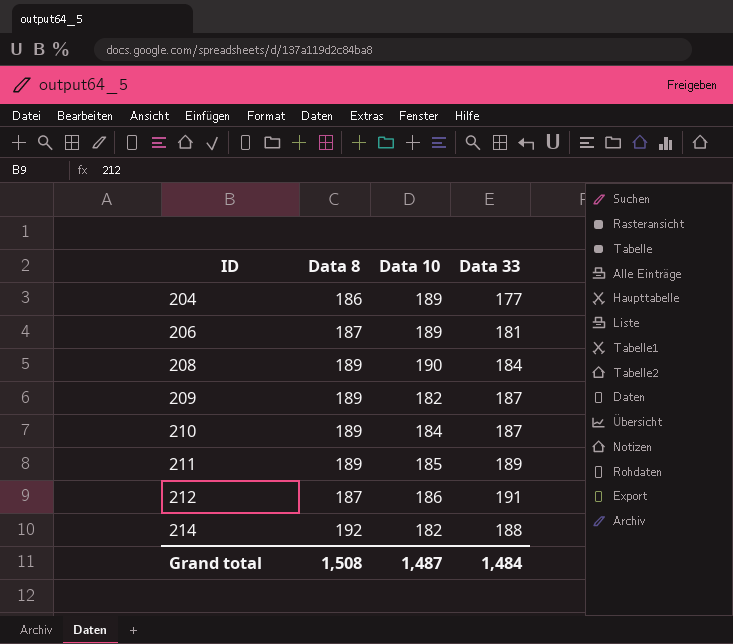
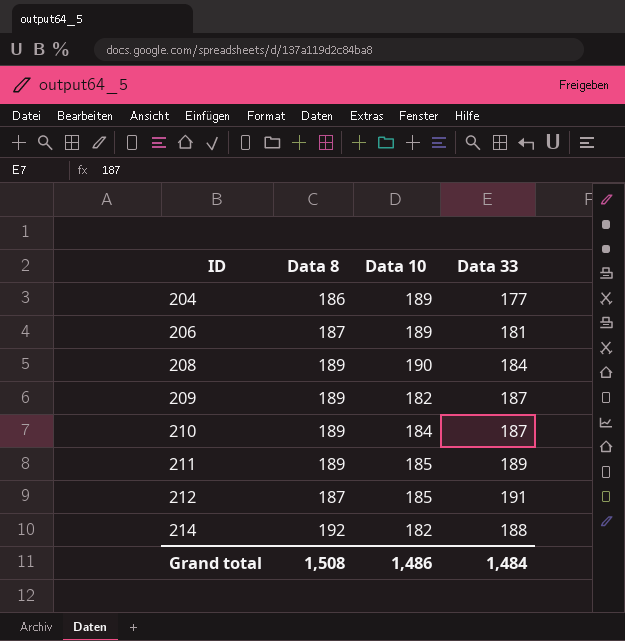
212 | Data 10: 186 -> 185
Grand total | Data 10: 1,487 -> 1,486

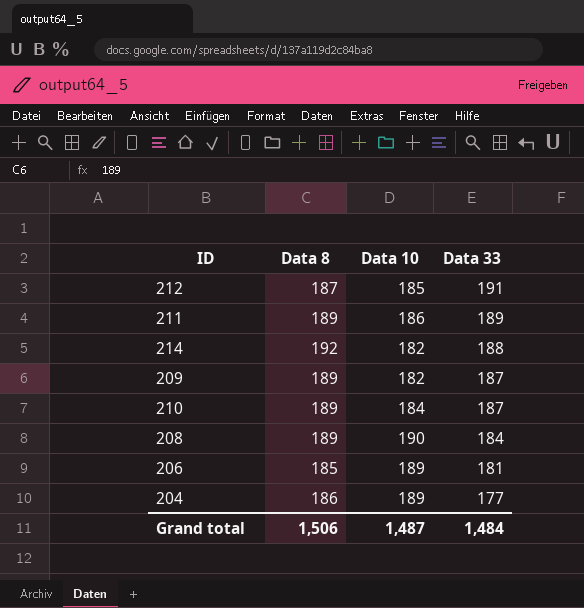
row order: ID ascending -> Data 33 descending
211 | Data 10: 185 -> 186
206 | Data 8: 187 -> 185
Grand total | Data 8: 1,508 -> 1,506
Grand total | Data 10: 1,486 -> 1,487

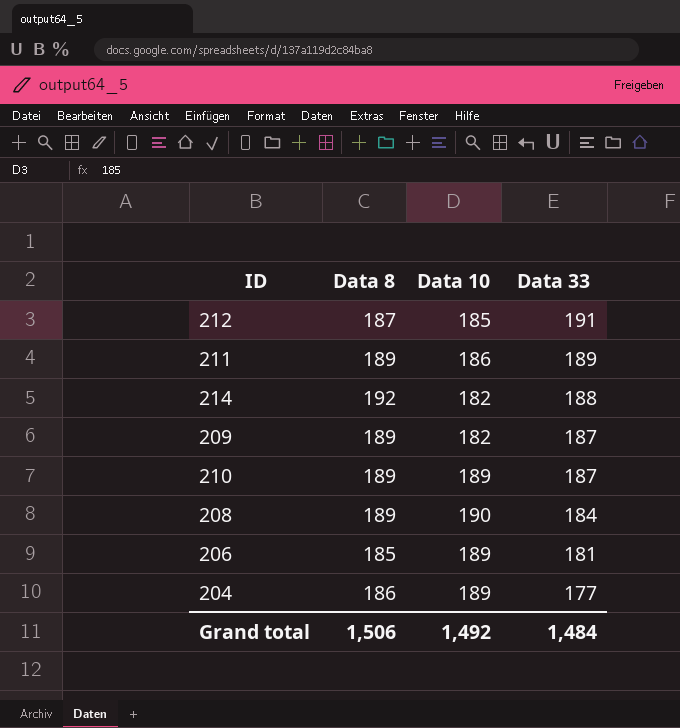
210 | Data 10: 184 -> 189
Grand total | Data 10: 1,487 -> 1,492

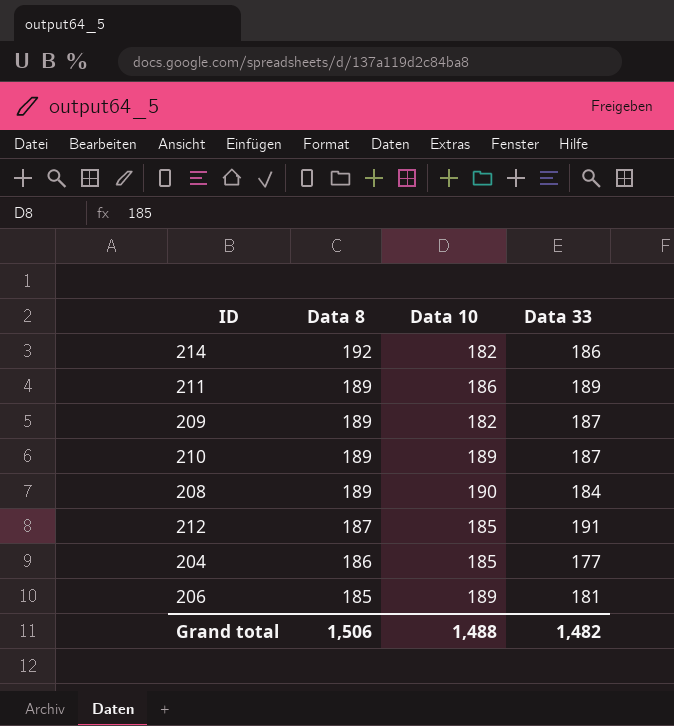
row order: Data 33 descending -> Data 8 descending
214 | Data 33: 188 -> 186
204 | Data 10: 189 -> 185
Grand total | Data 10: 1,492 -> 1,488
Grand total | Data 33: 1,484 -> 1,482

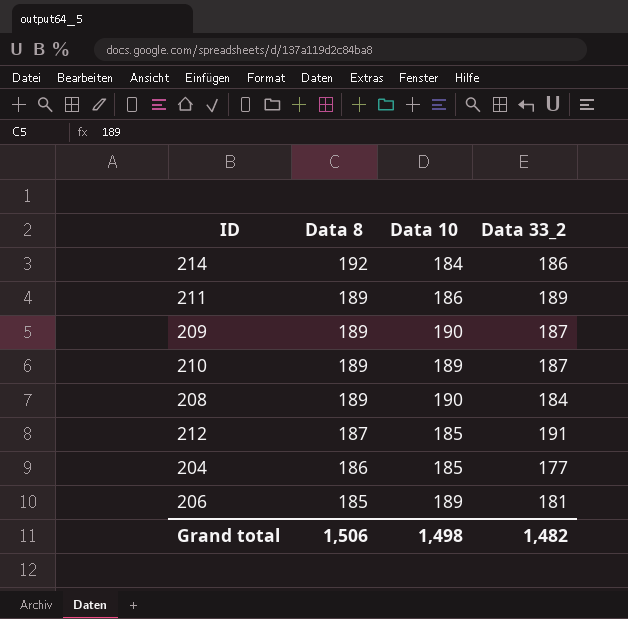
column name: Data 33 -> Data 33_2
214 | Data 10: 182 -> 184
209 | Data 10: 182 -> 190
Grand total | Data 10: 1,488 -> 1,498

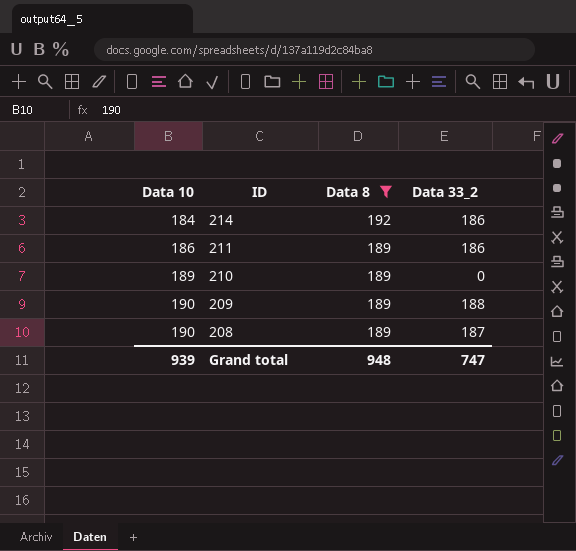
filter: none -> Data 8 >= 189
row order: Data 8 descending -> Data 10 ascending
column Data 10 | position: 3 -> 1
211 | Data 33_2: 189 -> 186
210 | Data 33_2: 187 -> 0
209 | Data 33_2: 187 -> 188
208 | Data 33_2: 184 -> 187
Grand total | Data 10: 1,498 -> 939
Grand total | Data 8: 1,506 -> 948
Grand total | Data 33_2: 1,482 -> 747

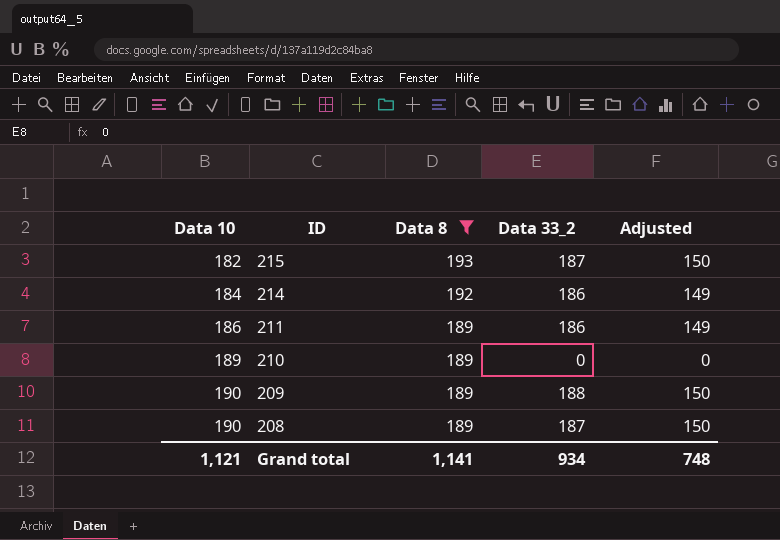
column Adjusted | formula: none -> [Data 33_2] * 0.8
row 215: none -> 182 | 193 | 187 | 150
Grand total | Data 10: 939 -> 1,121
Grand total | Data 8: 948 -> 1,141
Grand total | Data 33_2: 747 -> 934

